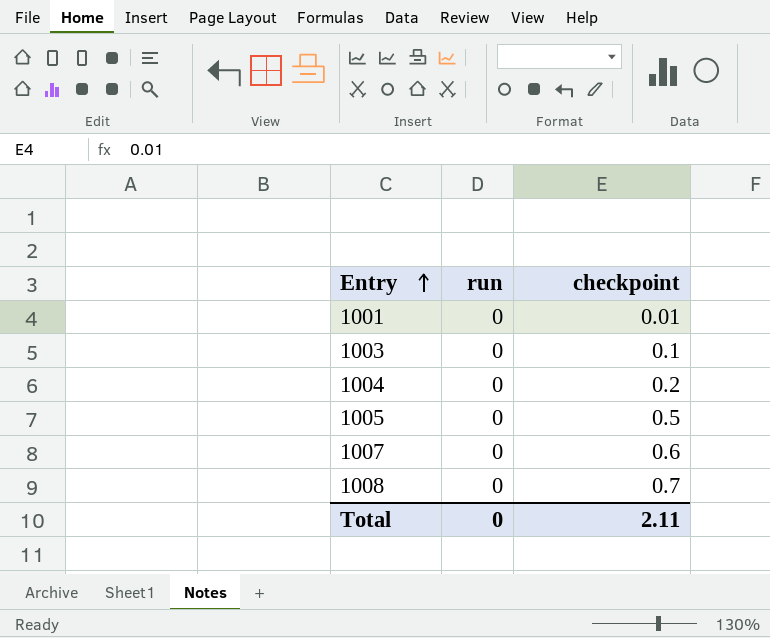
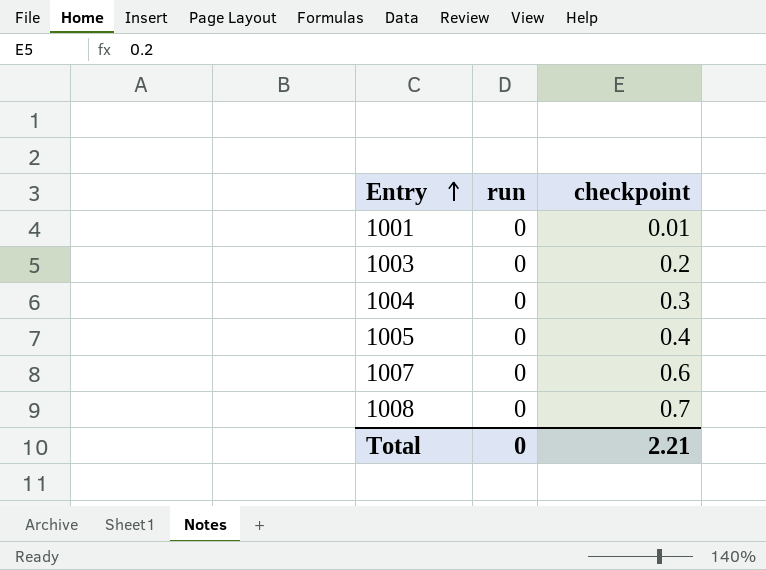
1003 | checkpoint: 0.1 -> 0.2
1004 | checkpoint: 0.2 -> 0.3
1005 | checkpoint: 0.5 -> 0.4
Total | checkpoint: 2.11 -> 2.21

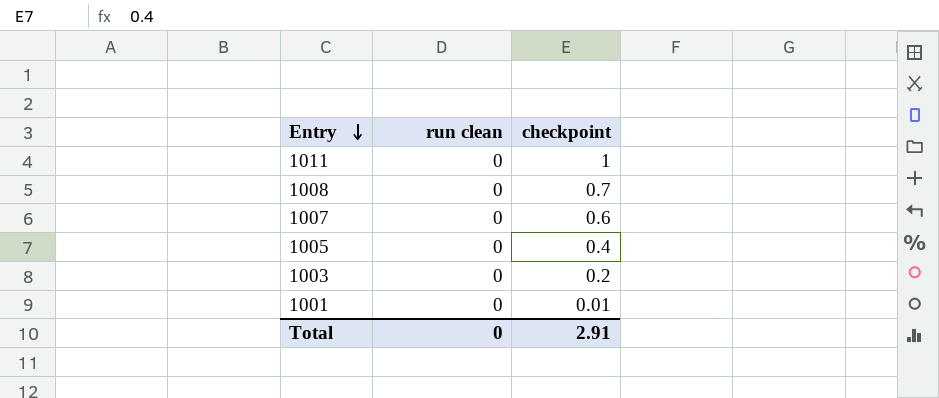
row order: Entry ascending -> Entry descending
column name: run -> run clean
row 1004: 0 | 0.3 -> none
row 1011: none -> 0 | 1
Total | checkpoint: 2.21 -> 2.91

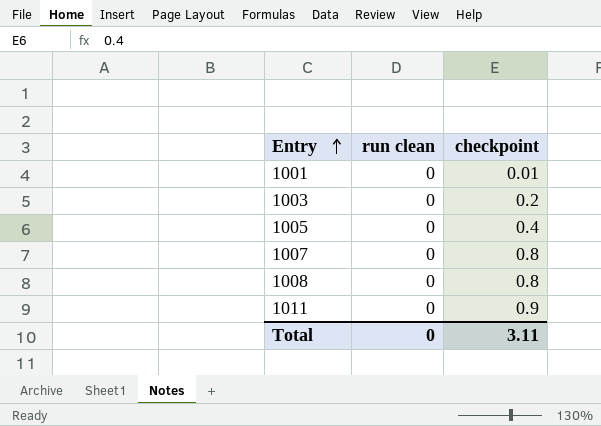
row order: Entry descending -> Entry ascending
1007 | checkpoint: 0.6 -> 0.8
1008 | checkpoint: 0.7 -> 0.8
1011 | checkpoint: 1 -> 0.9
Total | checkpoint: 2.91 -> 3.11

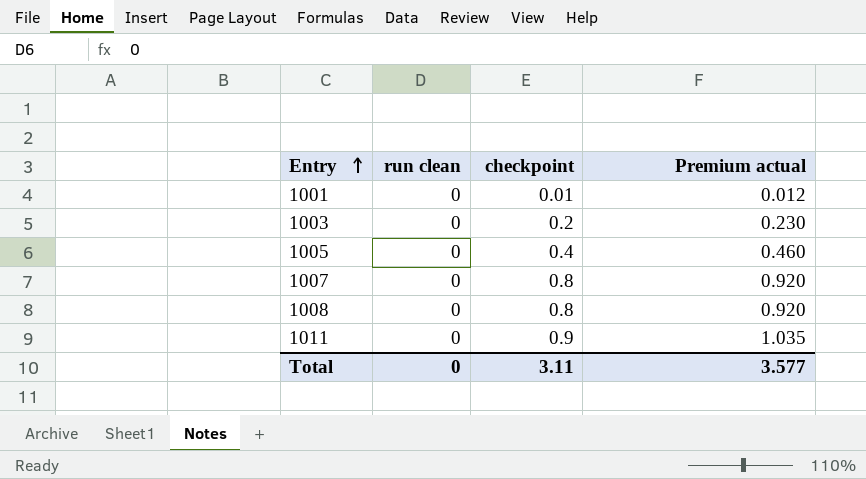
column Premium actual | formula: none -> [checkpoint] * 1.15

